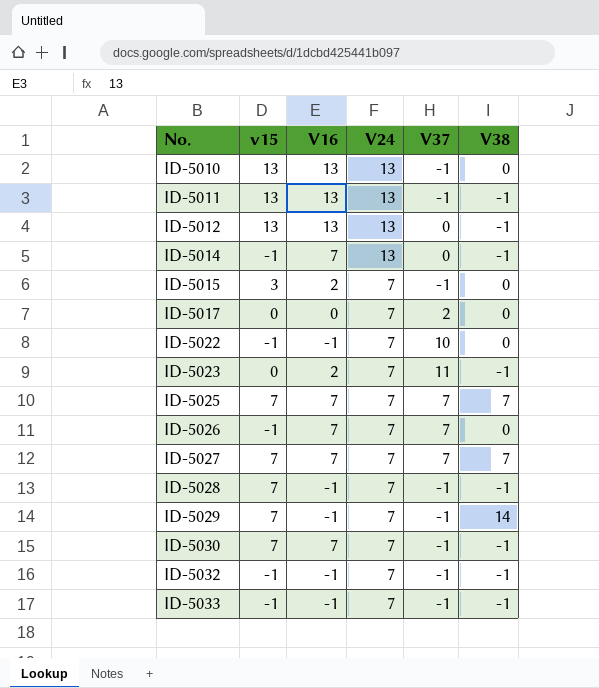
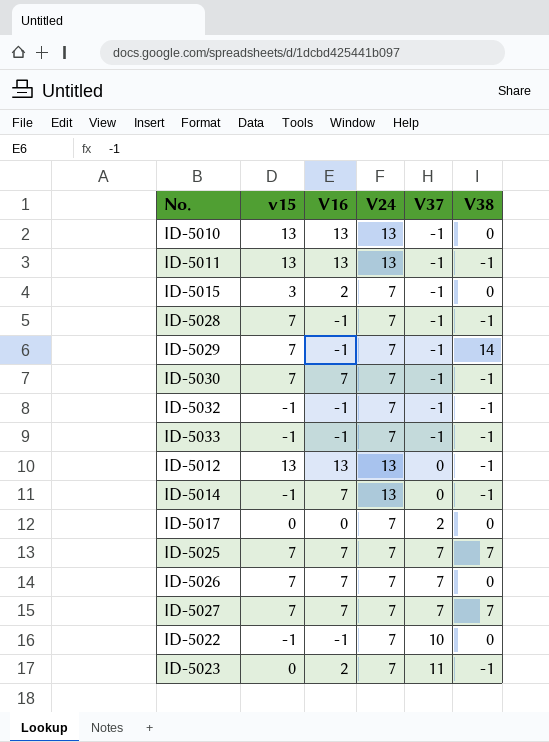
row order: No. ascending -> V37 ascending
ID-5026 | v15: -1 -> 7

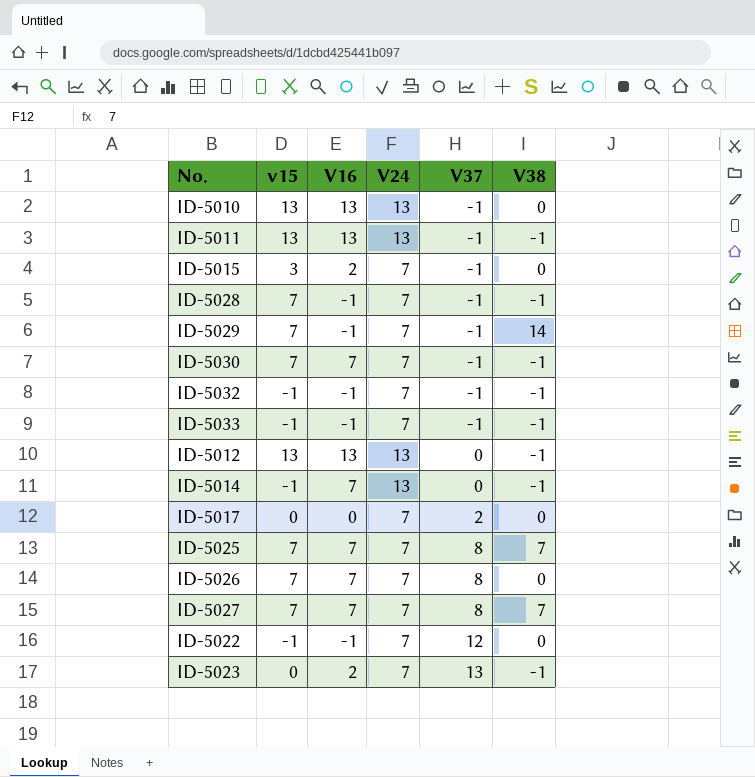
ID-5025 | V37: 7 -> 8
ID-5026 | V37: 7 -> 8
ID-5027 | V37: 7 -> 8
ID-5022 | V37: 10 -> 12
ID-5023 | V37: 11 -> 13

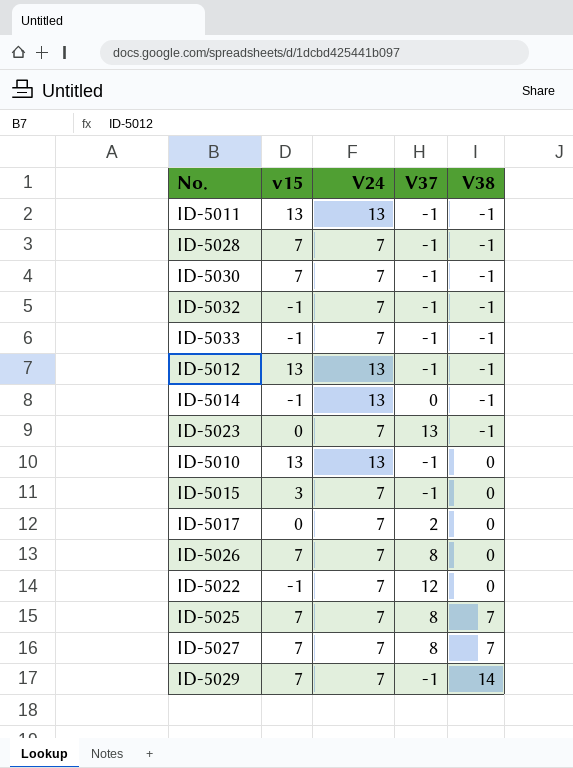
row order: V37 ascending -> V38 ascending
column V16 | position: 3 -> none
ID-5012 | V37: 0 -> -1

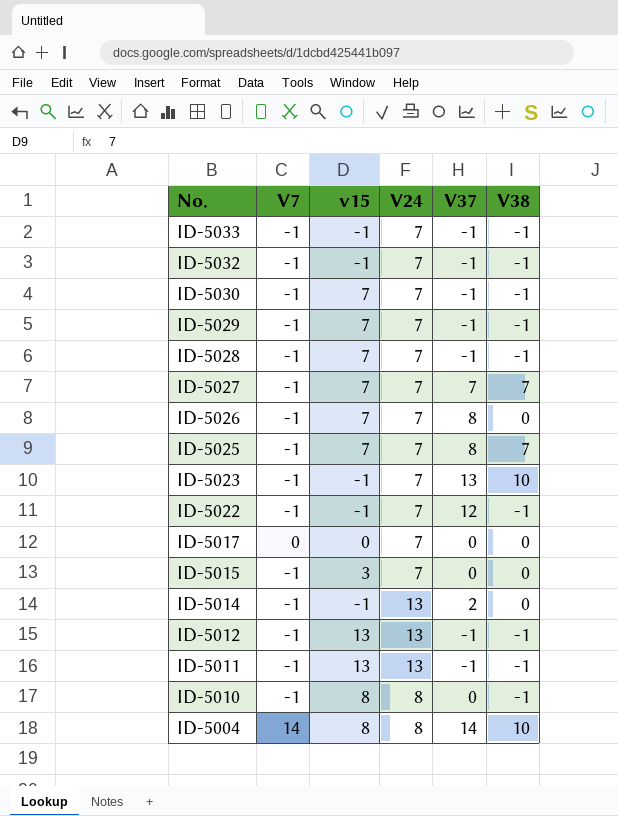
row order: V38 ascending -> No. descending
column V7 | position: none -> 2
ID-5029 | V38: 14 -> -1
ID-5027 | V37: 8 -> 7
ID-5023 | v15: 0 -> -1
ID-5023 | V38: -1 -> 10
ID-5022 | V38: 0 -> -1
ID-5017 | V37: 2 -> 0
ID-5015 | V37: -1 -> 0
ID-5014 | V37: 0 -> 2
ID-5014 | V38: -1 -> 0
ID-5010 | v15: 13 -> 8
ID-5010 | V24: 13 -> 8
ID-5010 | V37: -1 -> 0
ID-5010 | V38: 0 -> -1
row ID-5004: none -> 14 | 8 | 8 | 14 | 10

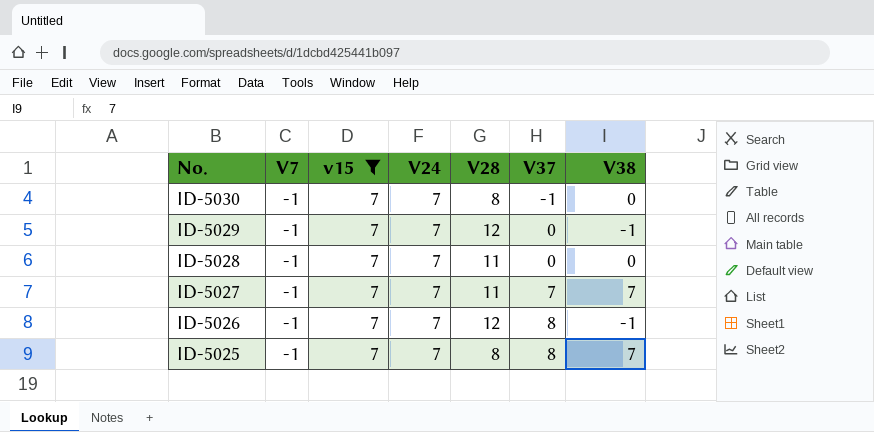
filter: none -> v15 = 7
column V28 | position: none -> 5
ID-5030 | V38: -1 -> 0
ID-5029 | V37: -1 -> 0
ID-5028 | V37: -1 -> 0
ID-5028 | V38: -1 -> 0
ID-5026 | V38: 0 -> -1

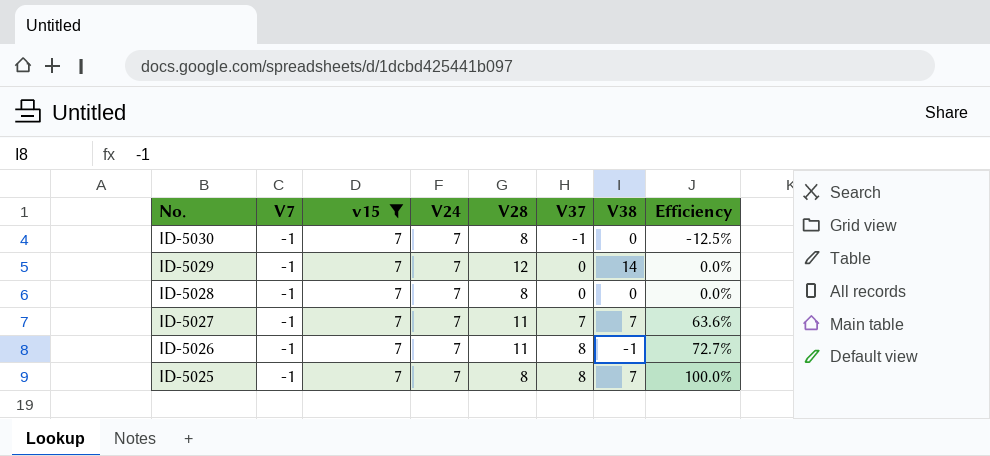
column Efficiency | formula: none -> [V37] / [V28]
ID-5029 | V38: -1 -> 14
ID-5028 | V28: 11 -> 8
ID-5026 | V28: 12 -> 11

